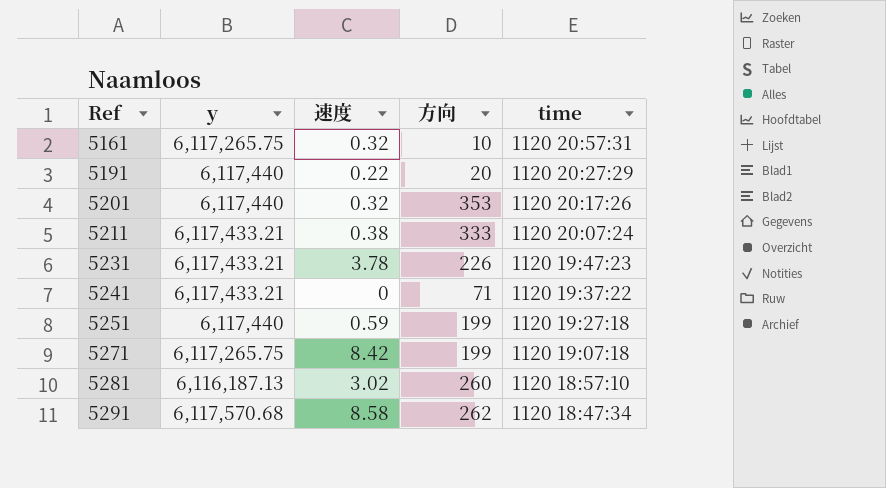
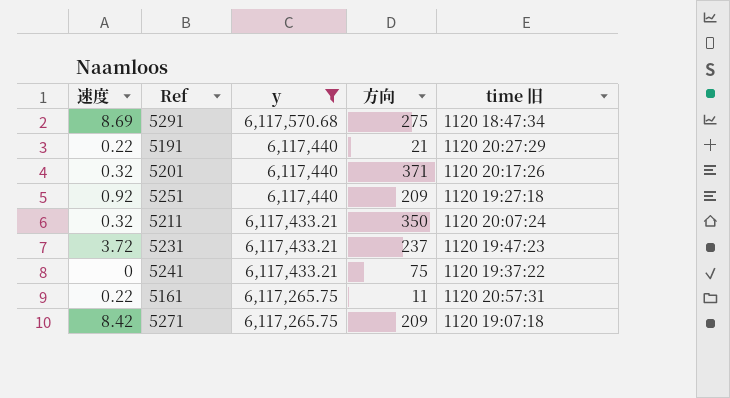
filter: none -> y != 6,116,187.13
row order: Ref ascending -> y descending
column 速度 | position: 3 -> 1
column name: time -> time 旧
5291 | 速度: 8.58 -> 8.69
5291 | 方向: 262 -> 275
5191 | 方向: 20 -> 21
5201 | 方向: 353 -> 371
5251 | 速度: 0.59 -> 0.92
5251 | 方向: 199 -> 209
5211 | 速度: 0.38 -> 0.32
5211 | 方向: 333 -> 350
5231 | 速度: 3.78 -> 3.72
5231 | 方向: 226 -> 237
5241 | 方向: 71 -> 75
5161 | 速度: 0.32 -> 0.22
5161 | 方向: 10 -> 11
5271 | 方向: 199 -> 209

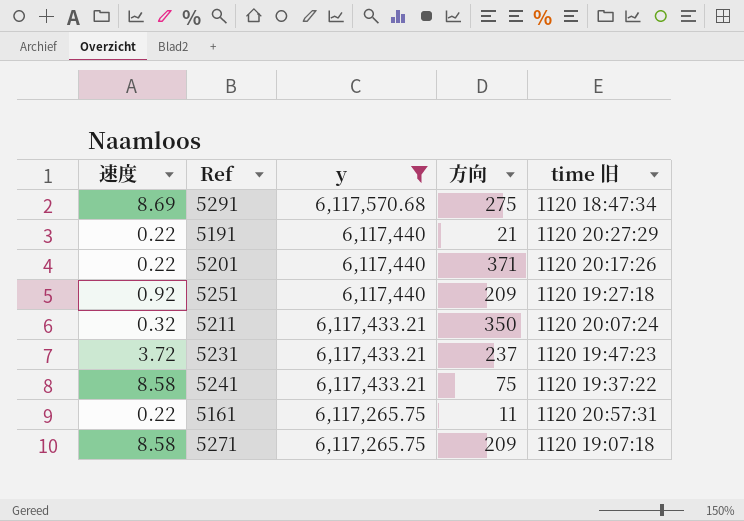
5201 | 速度: 0.32 -> 0.22
5241 | 速度: 0 -> 8.58
5271 | 速度: 8.42 -> 8.58

